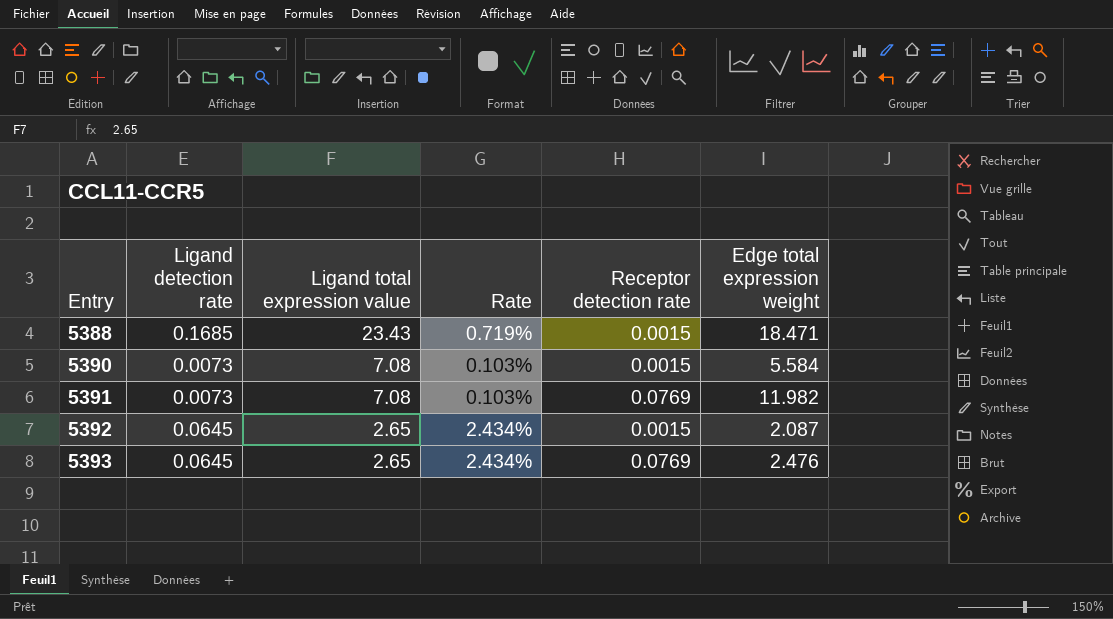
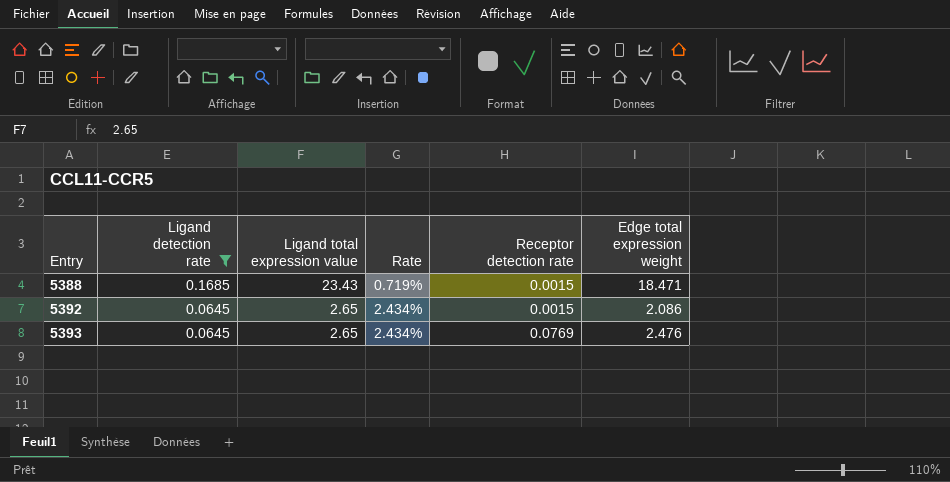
filter: none -> Ligand detection rate != 0.0073
5392 | Edge total expression weight: 2.087 -> 2.086

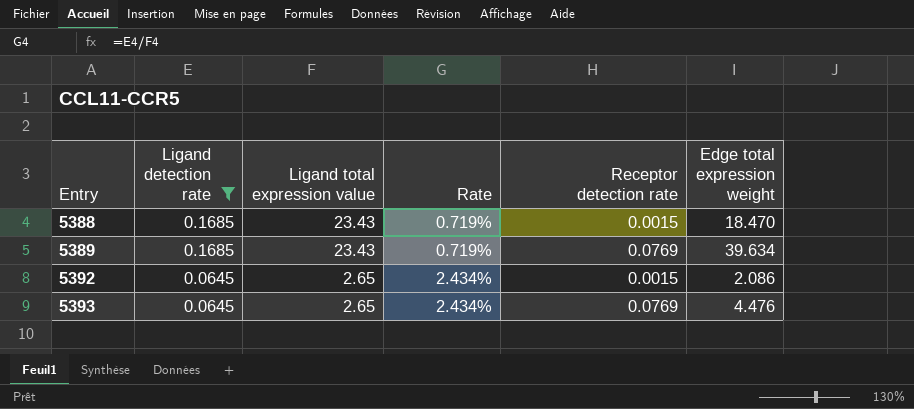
5388 | Edge total expression weight: 18.471 -> 18.470
row 5389: none -> 0.1685 | 23.43 | 0.719% | 0.0769 | 39.634
5393 | Edge total expression weight: 2.476 -> 4.476

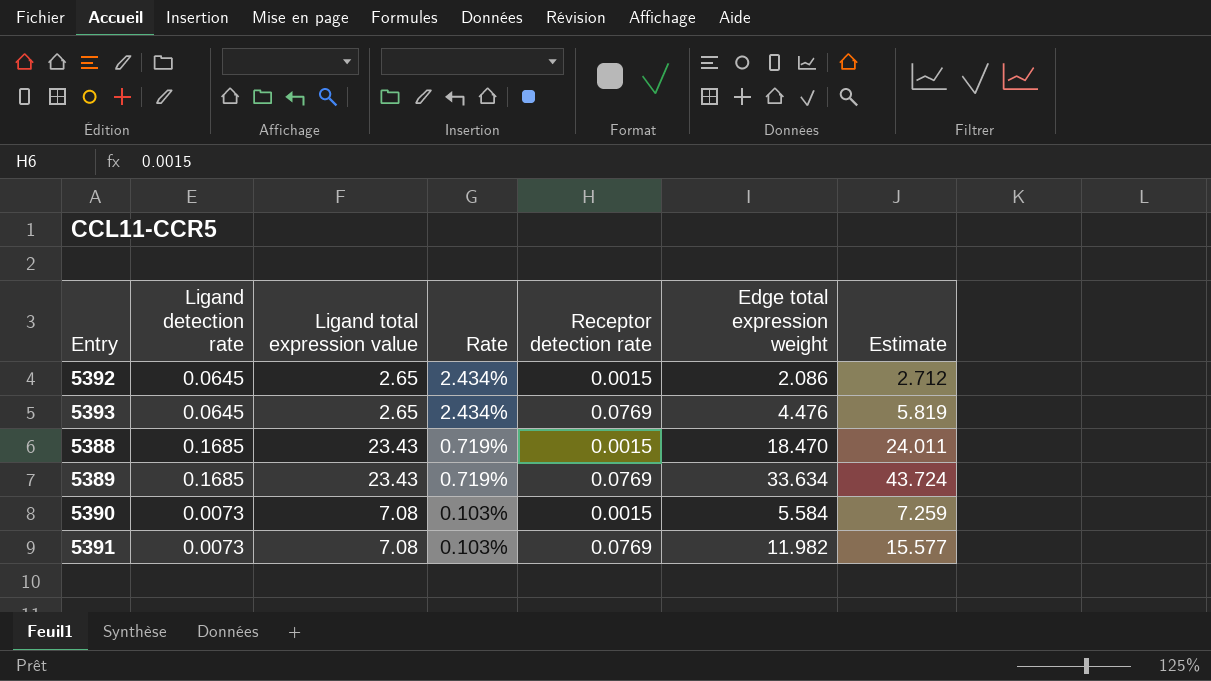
filter: Ligand detection rate != 0.0073 -> none
row order: Entry ascending -> Rate descending
column Estimate | formula: none -> [Edge total expression weight] * 1.3
5389 | Edge total expression weight: 39.634 -> 33.634

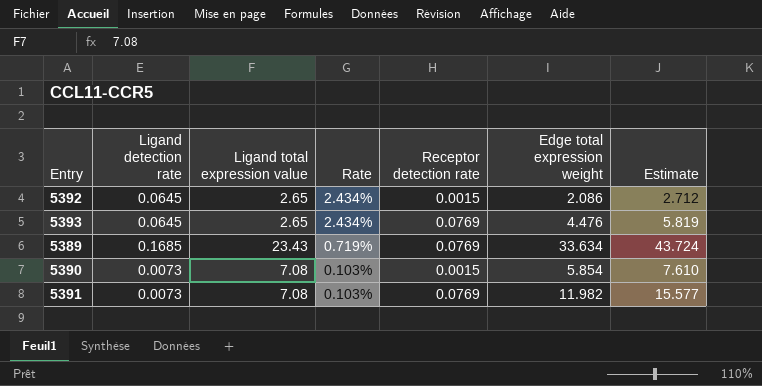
row 5388: 0.1685 | 23.43 | 0.719% | 0.0015 | 18.470 | 24.011 -> none
5390 | Edge total expression weight: 5.584 -> 5.854
5390 | Estimate: 7.259 -> 7.610

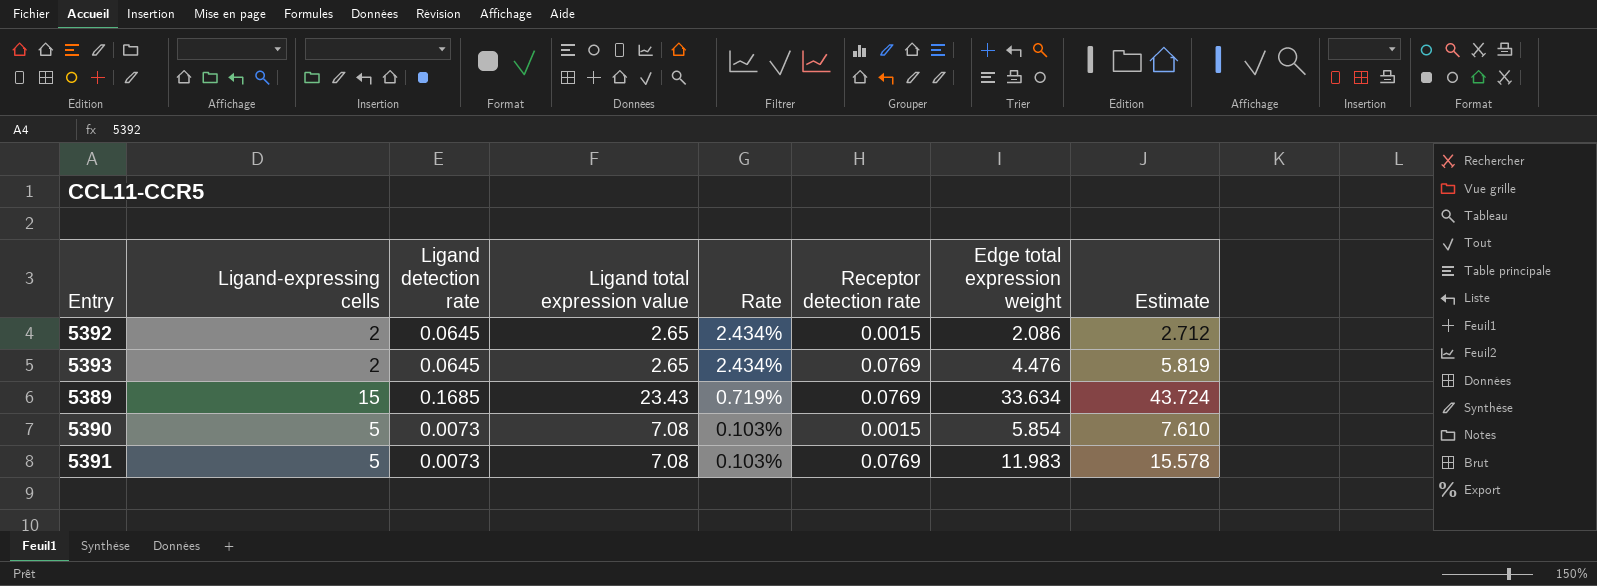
column Ligand-expressing cells | position: none -> 2
5391 | Edge total expression weight: 11.982 -> 11.983
5391 | Estimate: 15.577 -> 15.578

